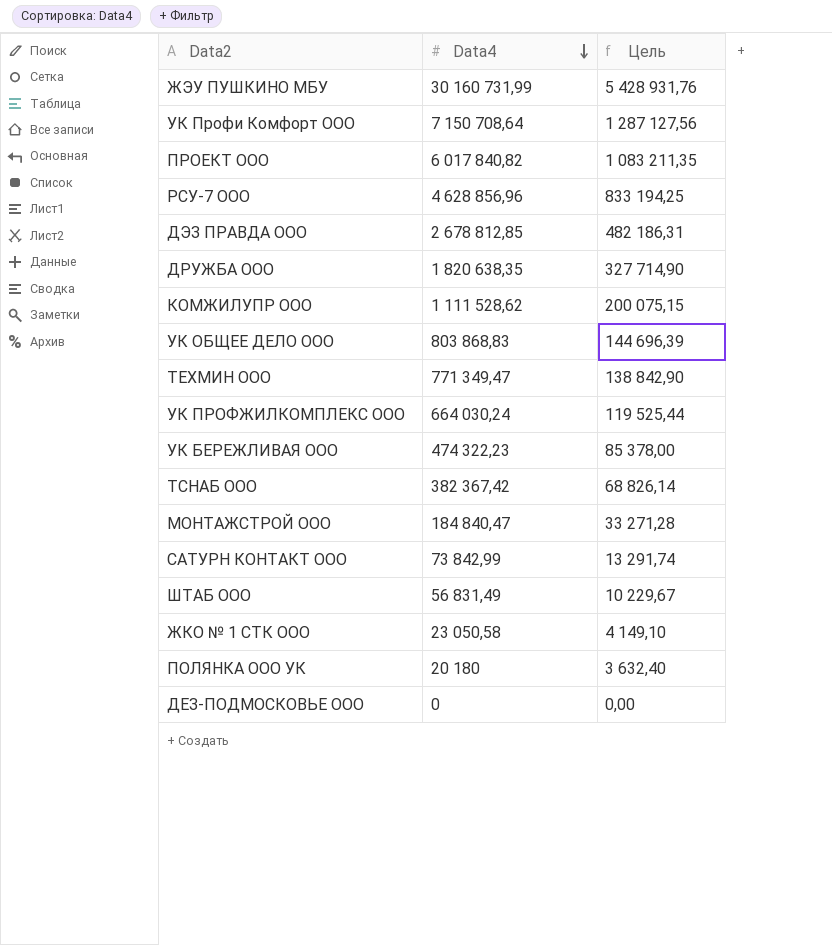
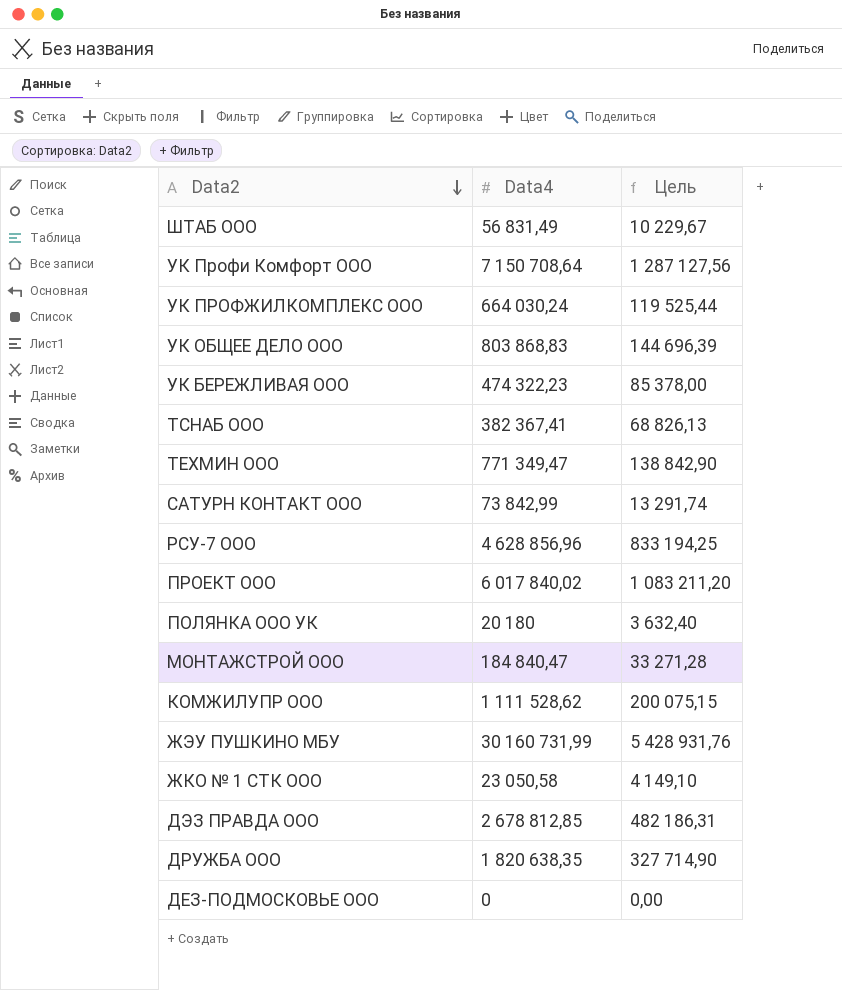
row order: Data4 descending -> Data2 descending
ТСНАБ ООО | Data4: 382 367,42 -> 382 367,41
ТСНАБ ООО | Цель: 68 826,14 -> 68 826,13
ПРОЕКТ ООО | Data4: 6 017 840,82 -> 6 017 840,02
ПРОЕКТ ООО | Цель: 1 083 211,35 -> 1 083 211,20

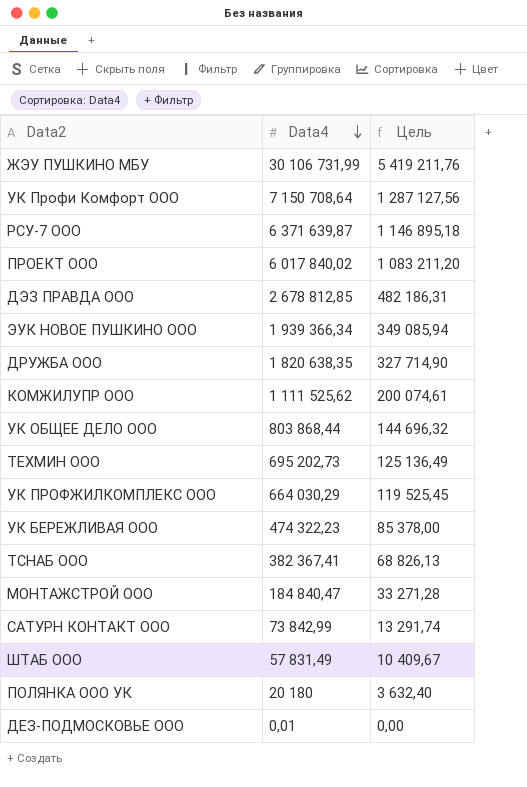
row order: Data2 descending -> Data4 descending
row ЖКО № 1 СТК ООО: 23 050,58 | 4 149,10 -> none
ЖЭУ ПУШКИНО МБУ | Data4: 30 160 731,99 -> 30 106 731,99
ЖЭУ ПУШКИНО МБУ | Цель: 5 428 931,76 -> 5 419 211,76
РСУ-7 ООО | Data4: 4 628 856,96 -> 6 371 639,87
РСУ-7 ООО | Цель: 833 194,25 -> 1 146 895,18
row ЭУК НОВОЕ ПУШКИНО ООО: none -> 1 939 366,34 | 349 085,94
КОМЖИЛУПР ООО | Data4: 1 111 528,62 -> 1 111 525,62
КОМЖИЛУПР ООО | Цель: 200 075,15 -> 200 074,61
УК ОБЩЕЕ ДЕЛО ООО | Data4: 803 868,83 -> 803 868,44
УК ОБЩЕЕ ДЕЛО ООО | Цель: 144 696,39 -> 144 696,32
ТЕХМИН ООО | Data4: 771 349,47 -> 695 202,73
ТЕХМИН ООО | Цель: 138 842,90 -> 125 136,49
УК ПРОФЖИЛКОМПЛЕКС ООО | Data4: 664 030,24 -> 664 030,29
УК ПРОФЖИЛКОМПЛЕКС ООО | Цель: 119 525,44 -> 119 525,45
ШТАБ ООО | Data4: 56 831,49 -> 57 831,49
ШТАБ ООО | Цель: 10 229,67 -> 10 409,67
ДЕЗ-ПОДМОСКОВЬЕ ООО | Data4: 0 -> 0,01

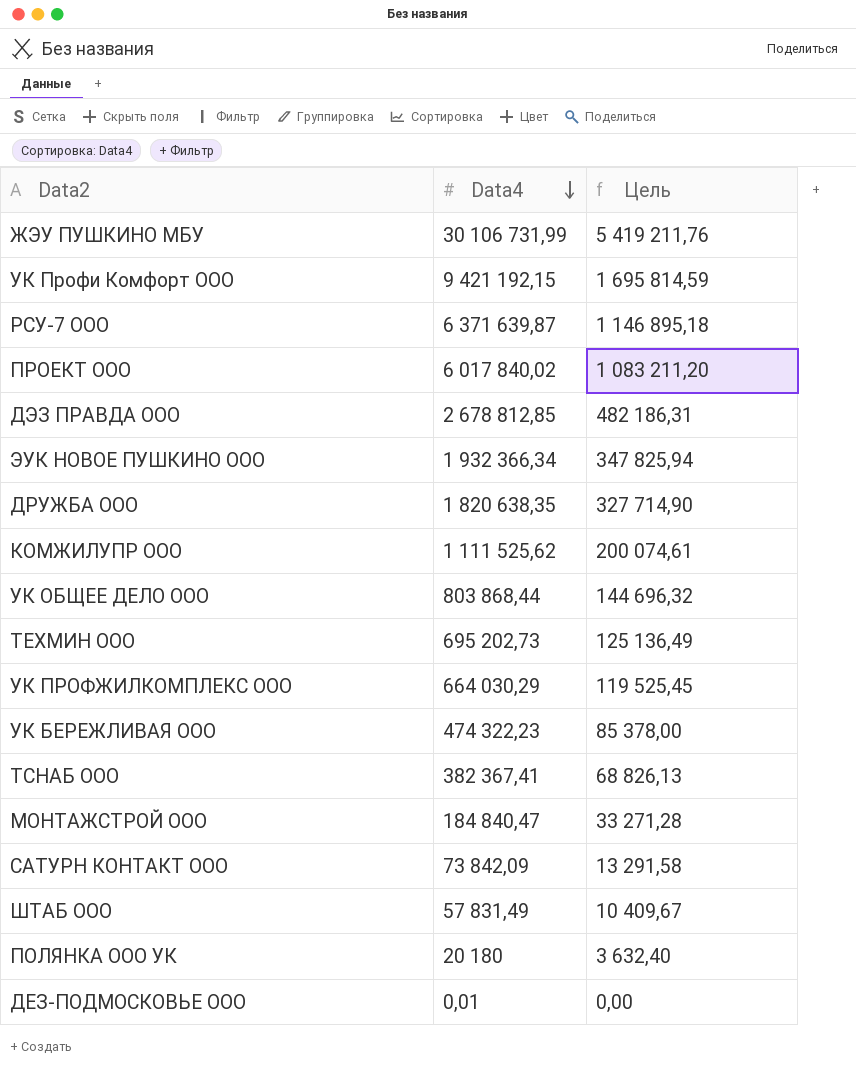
УК Профи Комфорт ООО | Data4: 7 150 708,64 -> 9 421 192,15
УК Профи Комфорт ООО | Цель: 1 287 127,56 -> 1 695 814,59
ЭУК НОВОЕ ПУШКИНО ООО | Data4: 1 939 366,34 -> 1 932 366,34
ЭУК НОВОЕ ПУШКИНО ООО | Цель: 349 085,94 -> 347 825,94
САТУРН КОНТАКТ ООО | Data4: 73 842,99 -> 73 842,09
САТУРН КОНТАКТ ООО | Цель: 13 291,74 -> 13 291,58

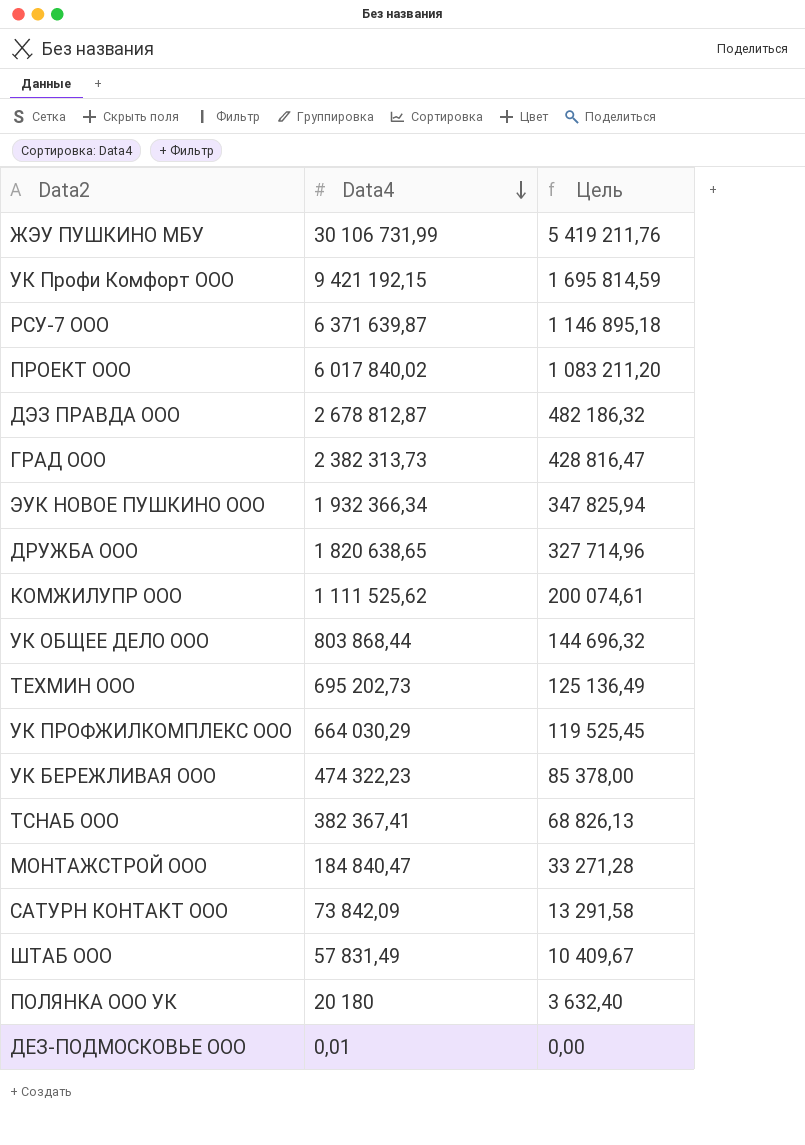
ДЭЗ ПРАВДА ООО | Data4: 2 678 812,85 -> 2 678 812,87
ДЭЗ ПРАВДА ООО | Цель: 482 186,31 -> 482 186,32
row ГРАД ООО: none -> 2 382 313,73 | 428 816,47
ДРУЖБА ООО | Data4: 1 820 638,35 -> 1 820 638,65
ДРУЖБА ООО | Цель: 327 714,90 -> 327 714,96

